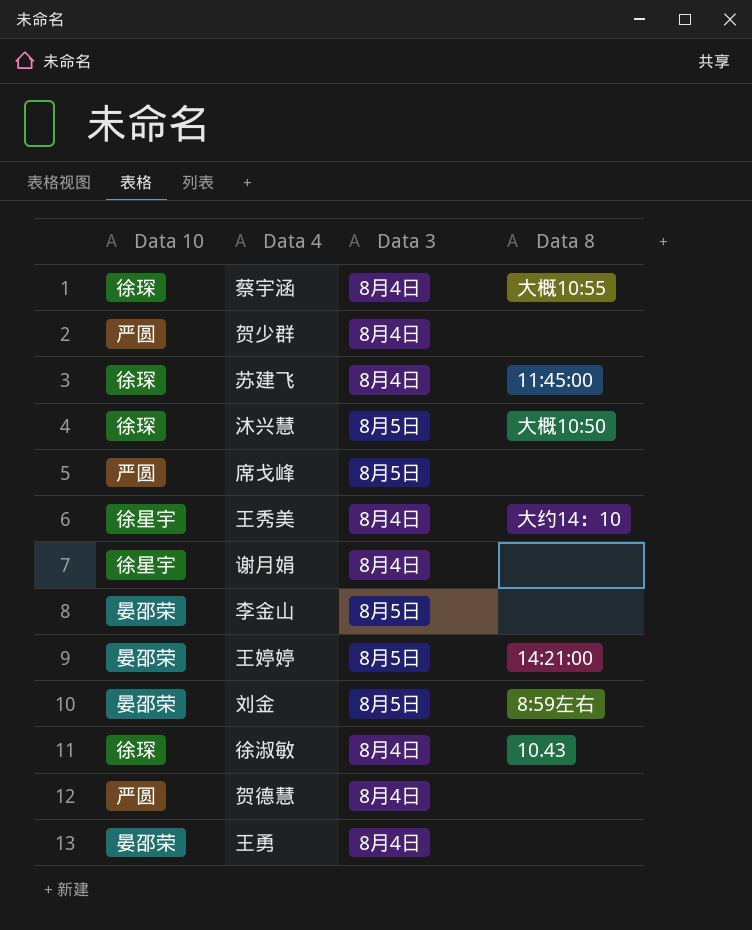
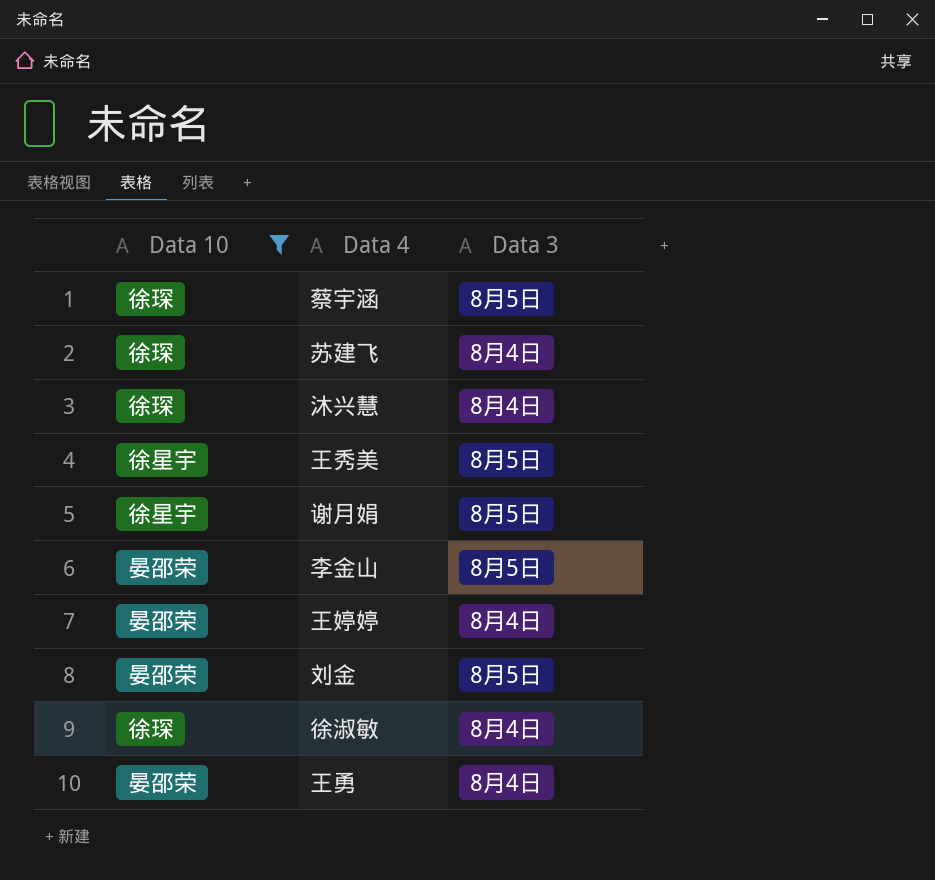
filter: none -> Data 10 != 严圆
column Data 8 | position: 4 -> none
蔡宇涵 | Data 3: 8月4日 -> 8月5日
沐兴慧 | Data 3: 8月5日 -> 8月4日
王秀美 | Data 3: 8月4日 -> 8月5日
谢月娟 | Data 3: 8月4日 -> 8月5日
王婷婷 | Data 3: 8月5日 -> 8月4日

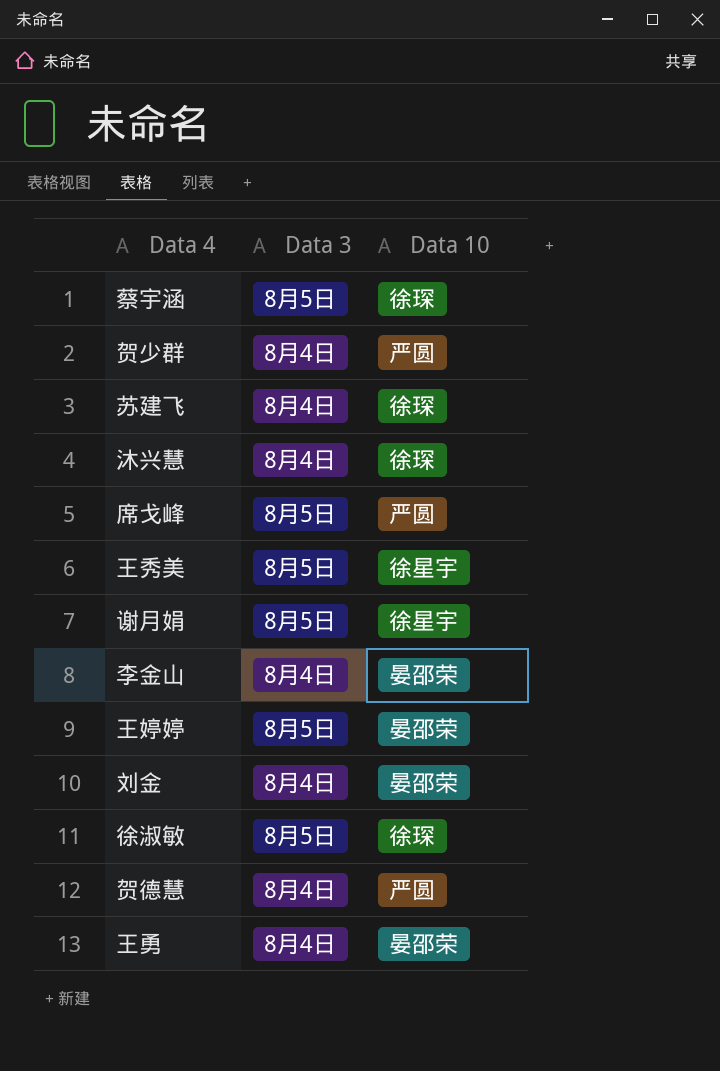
filter: Data 10 != 严圆 -> none
column Data 10 | position: 1 -> 3
李金山 | Data 3: 8月5日 -> 8月4日
王婷婷 | Data 3: 8月4日 -> 8月5日
刘金 | Data 3: 8月5日 -> 8月4日
徐淑敏 | Data 3: 8月4日 -> 8月5日

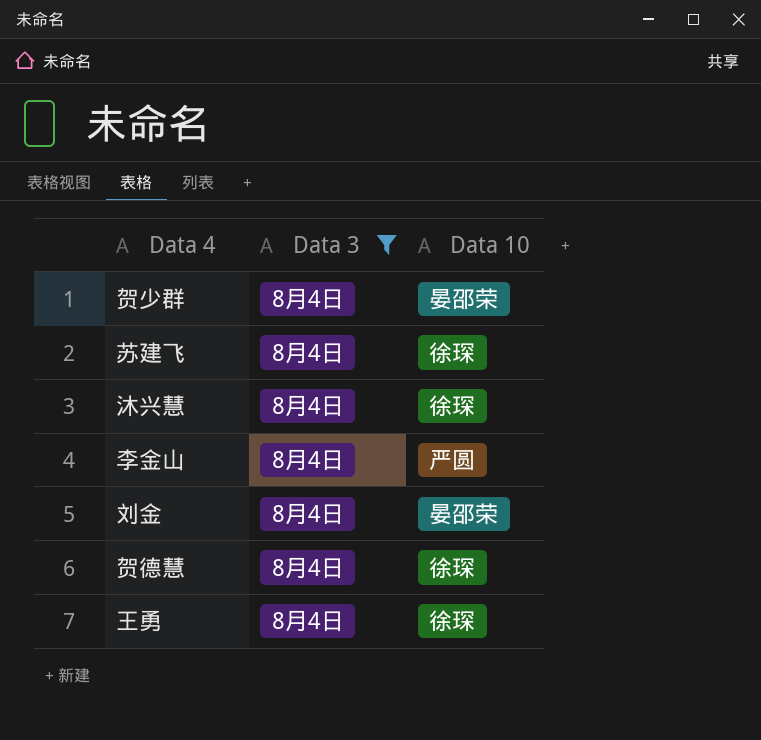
filter: none -> Data 3 = 8月4日
贺少群 | Data 10: 严圆 -> 晏邵荣
李金山 | Data 10: 晏邵荣 -> 严圆
贺德慧 | Data 10: 严圆 -> 徐琛
王勇 | Data 10: 晏邵荣 -> 徐琛

